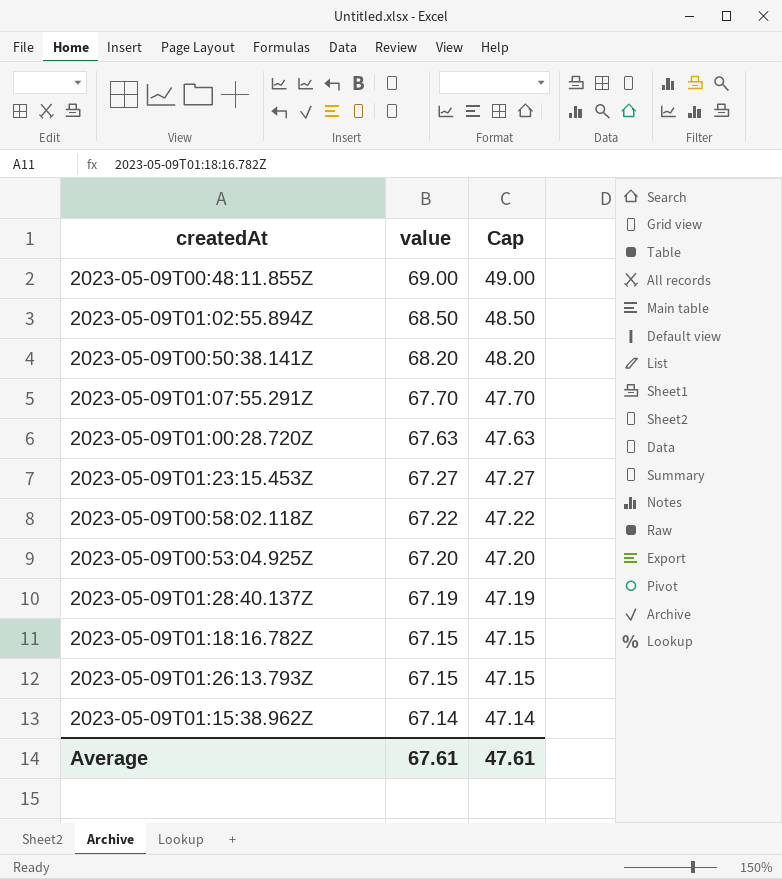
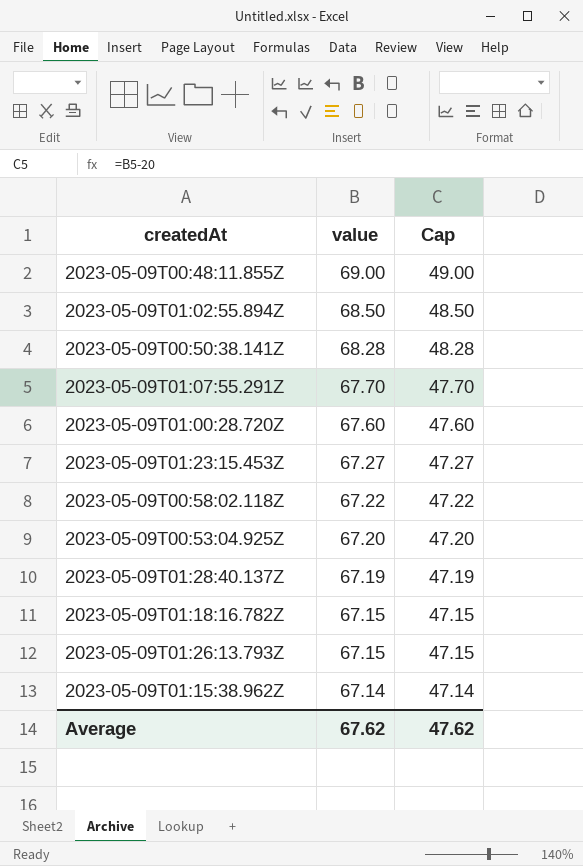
2023-05-09T00:50:38.141Z | value: 68.20 -> 68.28
2023-05-09T00:50:38.141Z | Cap: 48.20 -> 48.28
2023-05-09T01:00:28.720Z | value: 67.63 -> 67.60
2023-05-09T01:00:28.720Z | Cap: 47.63 -> 47.60
Average | value: 67.61 -> 67.62
Average | Cap: 47.61 -> 47.62

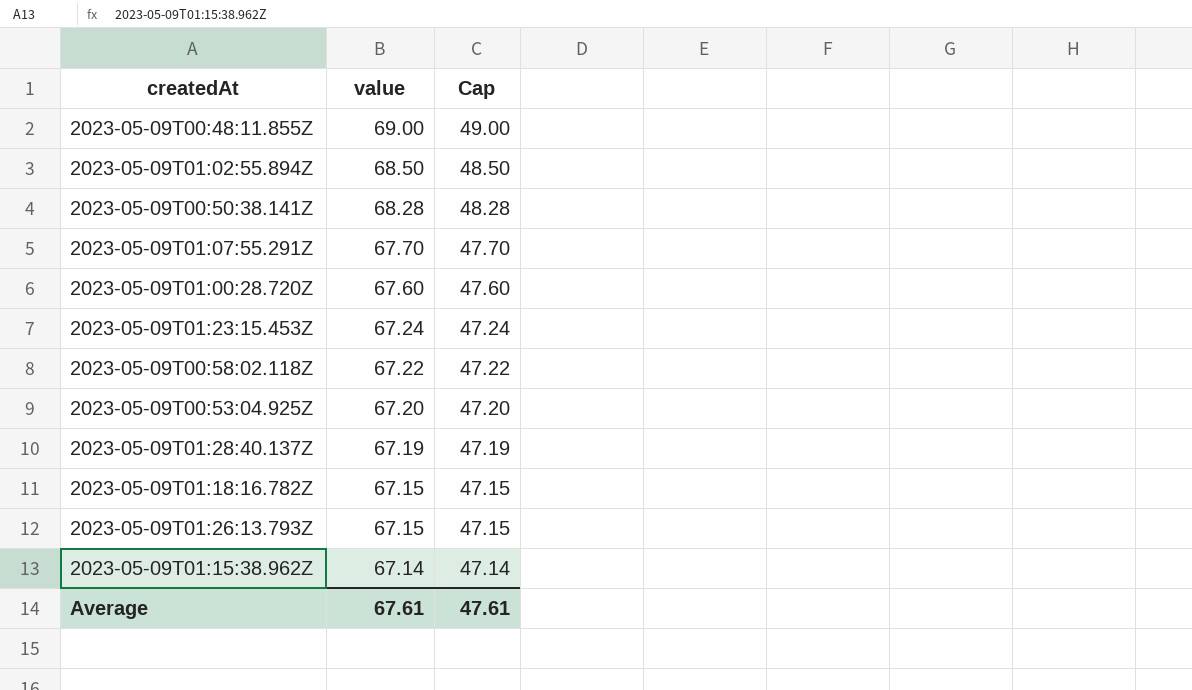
2023-05-09T01:23:15.453Z | value: 67.27 -> 67.24
2023-05-09T01:23:15.453Z | Cap: 47.27 -> 47.24
Average | value: 67.62 -> 67.61
Average | Cap: 47.62 -> 47.61

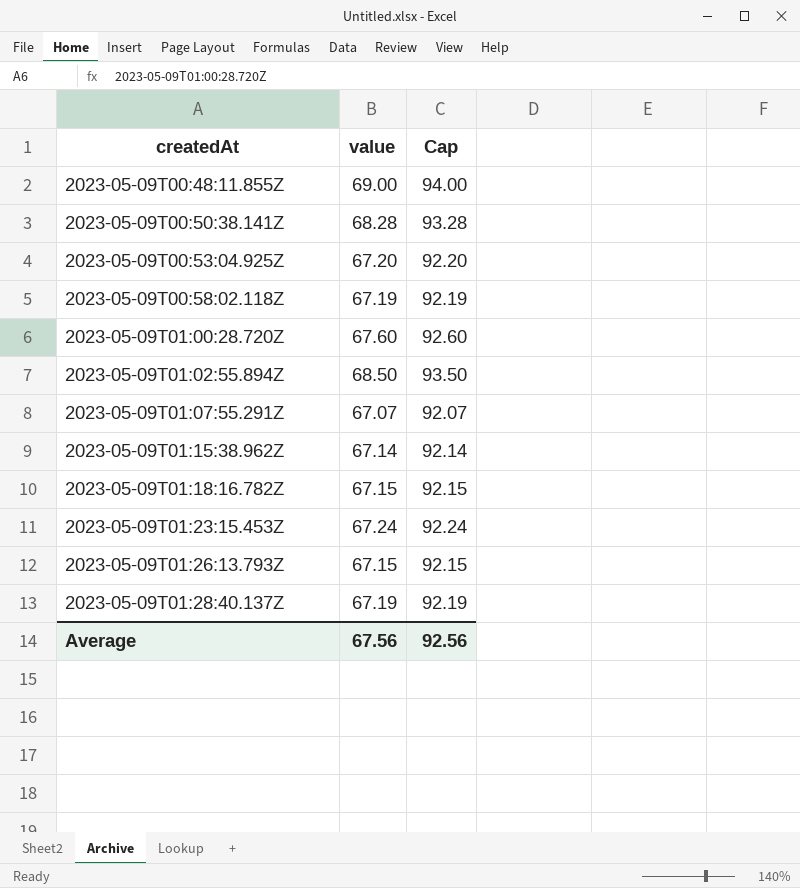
row order: value descending -> createdAt ascending
column Cap | formula: [value] - 20 -> [value] + 25
2023-05-09T00:58:02.118Z | value: 67.22 -> 67.19
2023-05-09T01:07:55.291Z | value: 67.70 -> 67.07
Average | value: 67.61 -> 67.56
Average | Cap: 47.61 -> 92.56

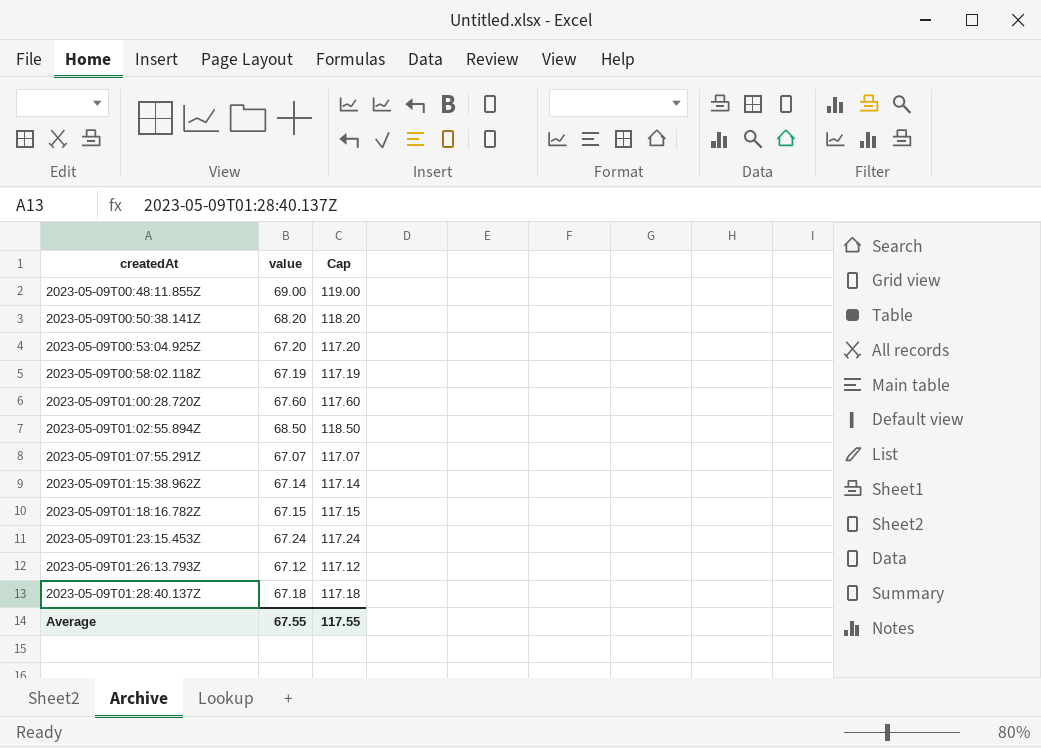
column Cap | formula: [value] + 25 -> [value] + 50
2023-05-09T00:50:38.141Z | value: 68.28 -> 68.20
2023-05-09T01:26:13.793Z | value: 67.15 -> 67.12
2023-05-09T01:28:40.137Z | value: 67.19 -> 67.18
Average | value: 67.56 -> 67.55
Average | Cap: 92.56 -> 117.55

